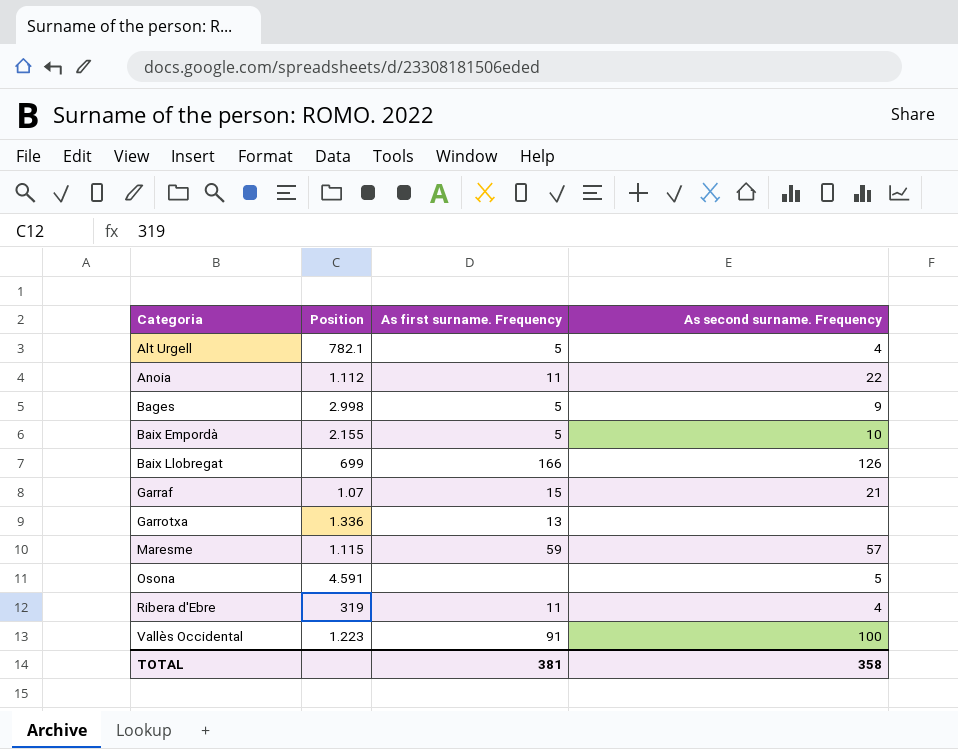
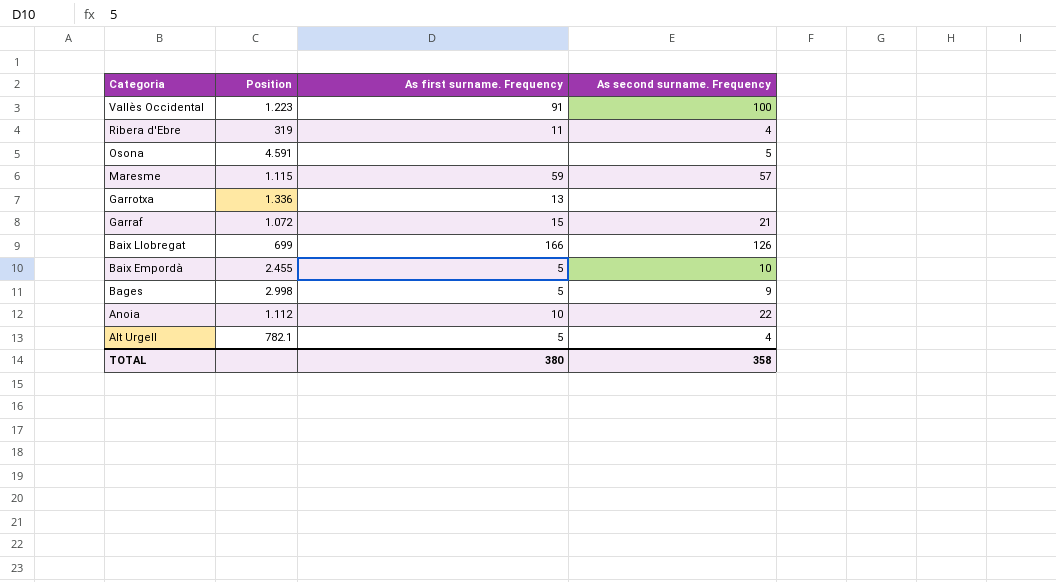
row order: Categoria ascending -> Categoria descending
Garraf | Position: 1.07 -> 1.072
Baix Empordà | Position: 2.155 -> 2.455
Anoia | As first surname. Frequency: 11 -> 10
TOTAL | As first surname. Frequency: 381 -> 380

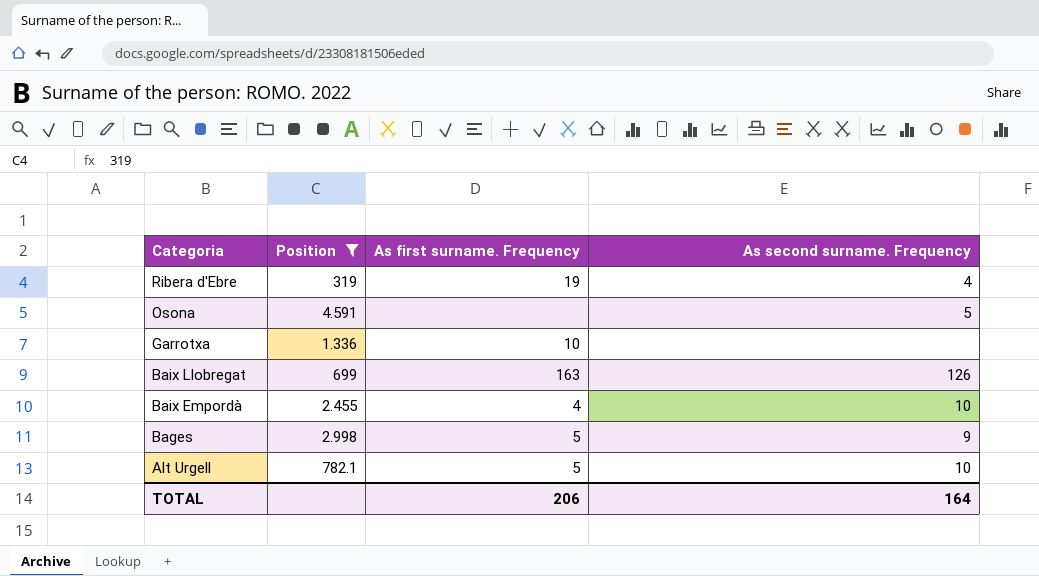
filter: none -> Position >= 1.336
Ribera d'Ebre | As first surname. Frequency: 11 -> 19
Garrotxa | As first surname. Frequency: 13 -> 10
Baix Llobregat | As first surname. Frequency: 166 -> 163
Baix Empordà | As first surname. Frequency: 5 -> 4
Alt Urgell | As second surname. Frequency: 4 -> 10
TOTAL | As first surname. Frequency: 380 -> 206
TOTAL | As second surname. Frequency: 358 -> 164

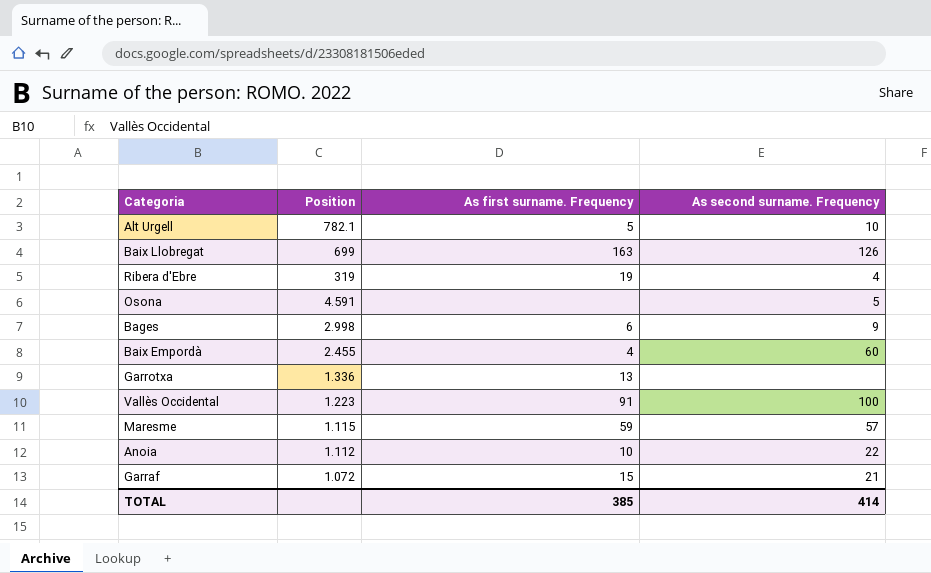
filter: Position >= 1.336 -> none
row order: Categoria descending -> Position descending
Bages | As first surname. Frequency: 5 -> 6
Baix Empordà | As second surname. Frequency: 10 -> 60
Garrotxa | As first surname. Frequency: 10 -> 13
TOTAL | As first surname. Frequency: 206 -> 385
TOTAL | As second surname. Frequency: 164 -> 414

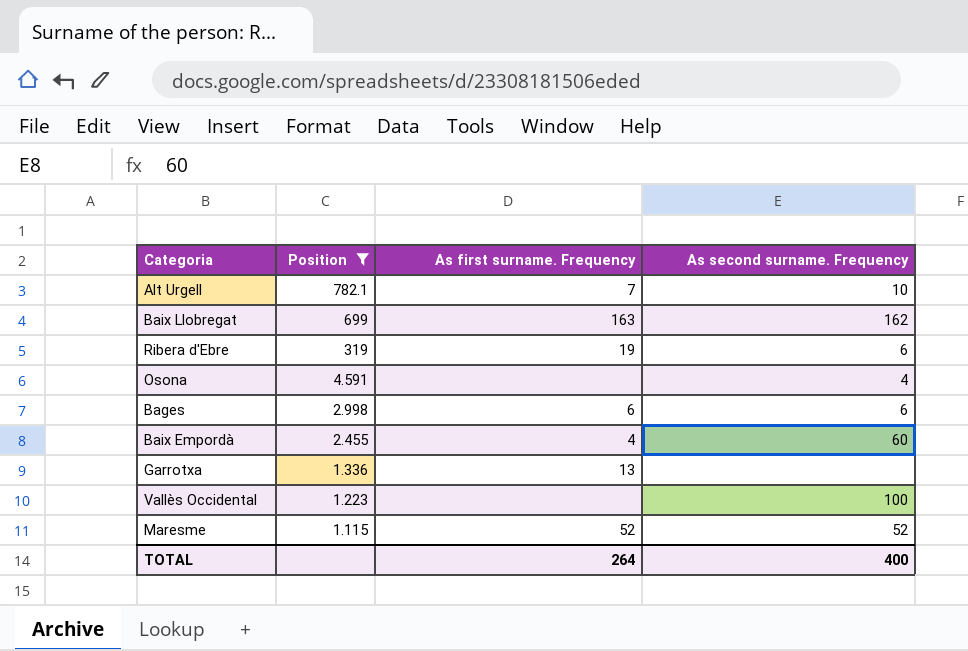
filter: none -> Position >= 1.115
Alt Urgell | As first surname. Frequency: 5 -> 7
Baix Llobregat | As second surname. Frequency: 126 -> 162
Ribera d'Ebre | As second surname. Frequency: 4 -> 6
Osona | As second surname. Frequency: 5 -> 4
Bages | As second surname. Frequency: 9 -> 6
Vallès Occidental | As first surname. Frequency: 91 -> none
Maresme | As first surname. Frequency: 59 -> 52
Maresme | As second surname. Frequency: 57 -> 52
TOTAL | As first surname. Frequency: 385 -> 264
TOTAL | As second surname. Frequency: 414 -> 400

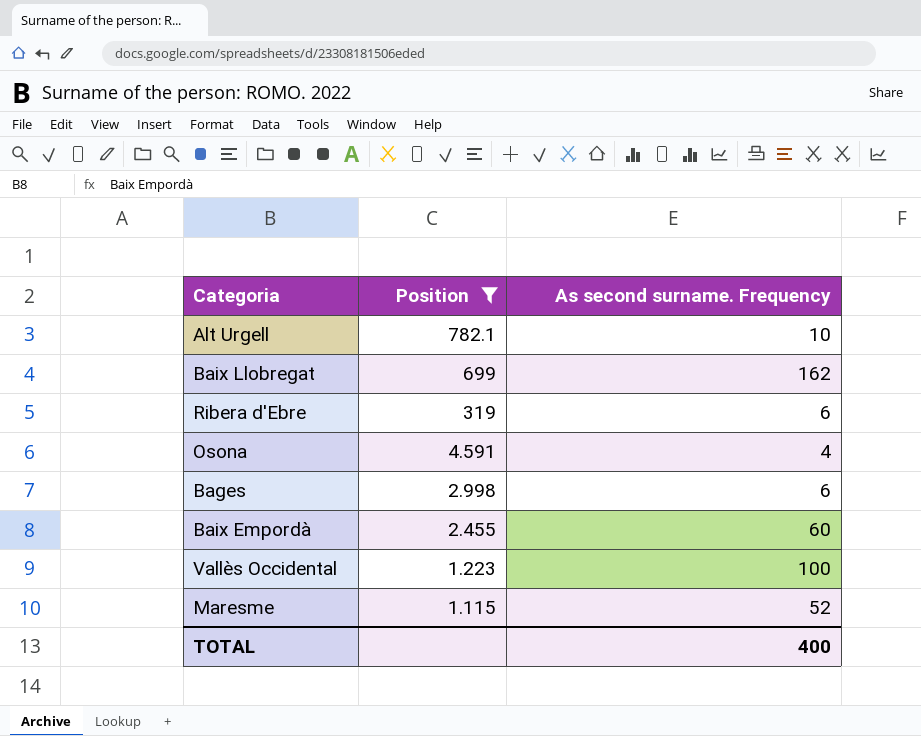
column As first surname. Frequency | position: 3 -> none
row Garrotxa: 1.336 | 13 | none -> none

